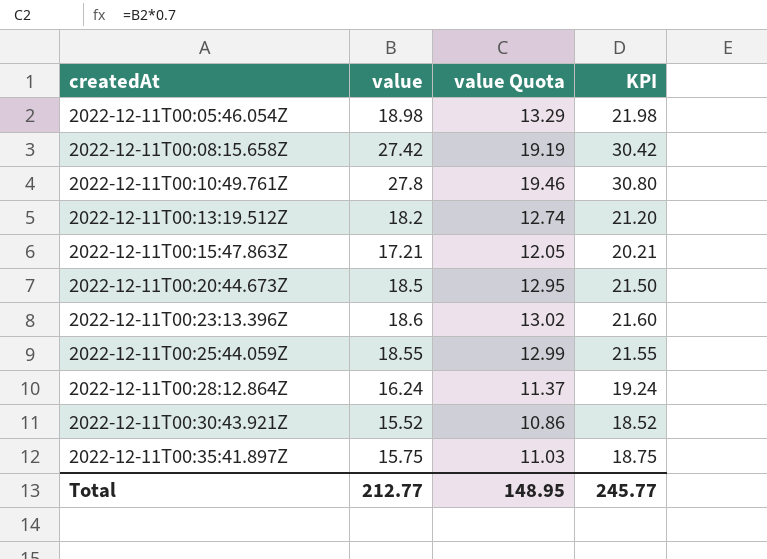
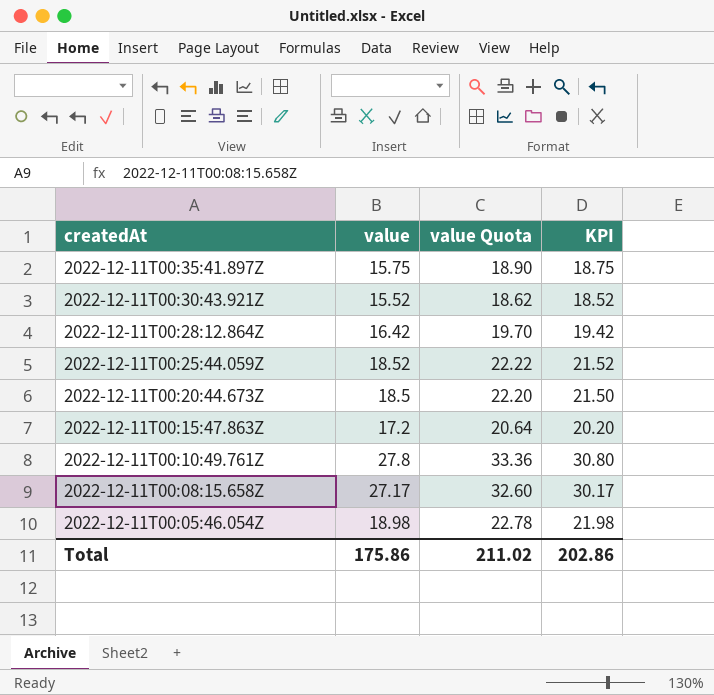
row order: createdAt ascending -> createdAt descending
column value Quota | formula: [value] * 0.7 -> [value] * 1.2
row 2022-12-11T00:13:19.512Z: 18.2 | 12.74 | 21.20 -> none
row 2022-12-11T00:23:13.396Z: 18.6 | 13.02 | 21.60 -> none
2022-12-11T00:28:12.864Z | value: 16.24 -> 16.42
2022-12-11T00:28:12.864Z | KPI: 19.24 -> 19.42
2022-12-11T00:25:44.059Z | value: 18.55 -> 18.52
2022-12-11T00:25:44.059Z | KPI: 21.55 -> 21.52
2022-12-11T00:15:47.863Z | value: 17.21 -> 17.2
2022-12-11T00:15:47.863Z | KPI: 20.21 -> 20.20
2022-12-11T00:08:15.658Z | value: 27.42 -> 27.17
2022-12-11T00:08:15.658Z | KPI: 30.42 -> 30.17
Total | value: 212.77 -> 175.86
Total | value Quota: 148.95 -> 211.02
Total | KPI: 245.77 -> 202.86

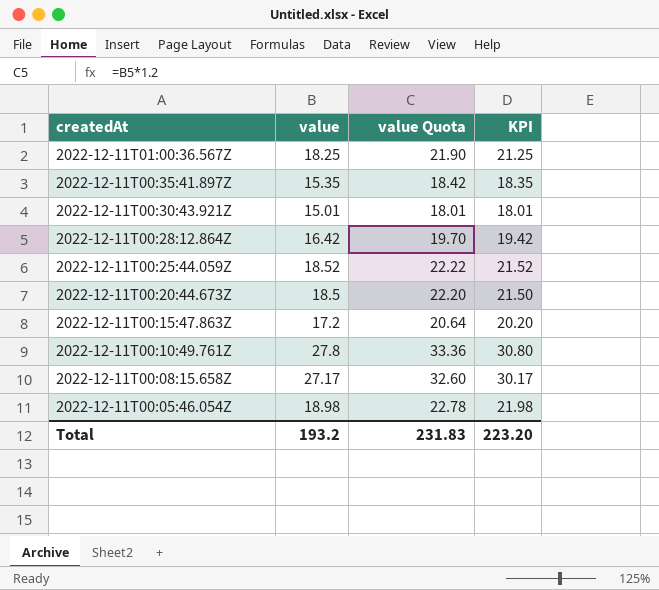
row 2022-12-11T01:00:36.567Z: none -> 18.25 | 21.90 | 21.25
2022-12-11T00:35:41.897Z | value: 15.75 -> 15.35
2022-12-11T00:35:41.897Z | value Quota: 18.90 -> 18.42
2022-12-11T00:35:41.897Z | KPI: 18.75 -> 18.35
2022-12-11T00:30:43.921Z | value: 15.52 -> 15.01
2022-12-11T00:30:43.921Z | value Quota: 18.62 -> 18.01
2022-12-11T00:30:43.921Z | KPI: 18.52 -> 18.01
Total | value: 175.86 -> 193.2
Total | value Quota: 211.02 -> 231.83
Total | KPI: 202.86 -> 223.20

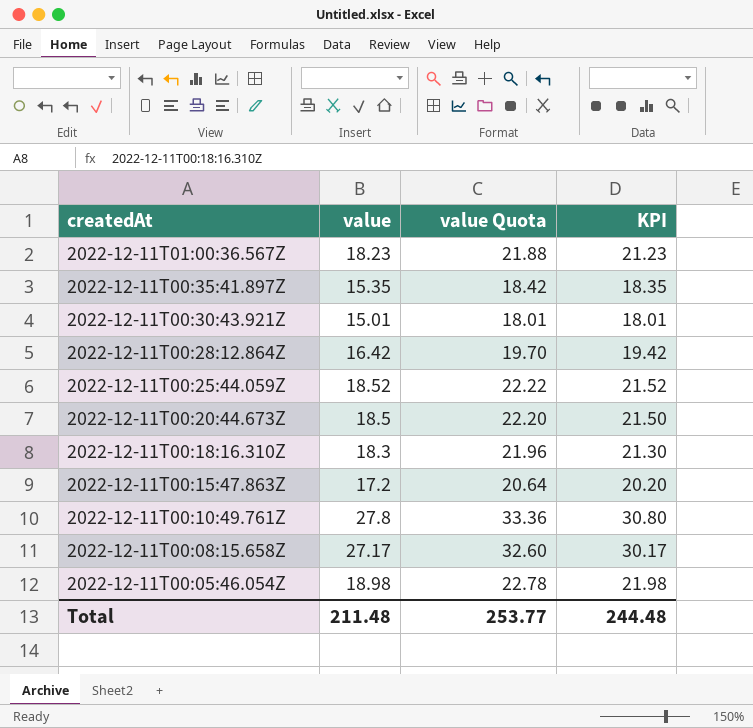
2022-12-11T01:00:36.567Z | value: 18.25 -> 18.23
2022-12-11T01:00:36.567Z | value Quota: 21.90 -> 21.88
2022-12-11T01:00:36.567Z | KPI: 21.25 -> 21.23
row 2022-12-11T00:18:16.310Z: none -> 18.3 | 21.96 | 21.30
Total | value: 193.2 -> 211.48
Total | value Quota: 231.83 -> 253.77
Total | KPI: 223.20 -> 244.48

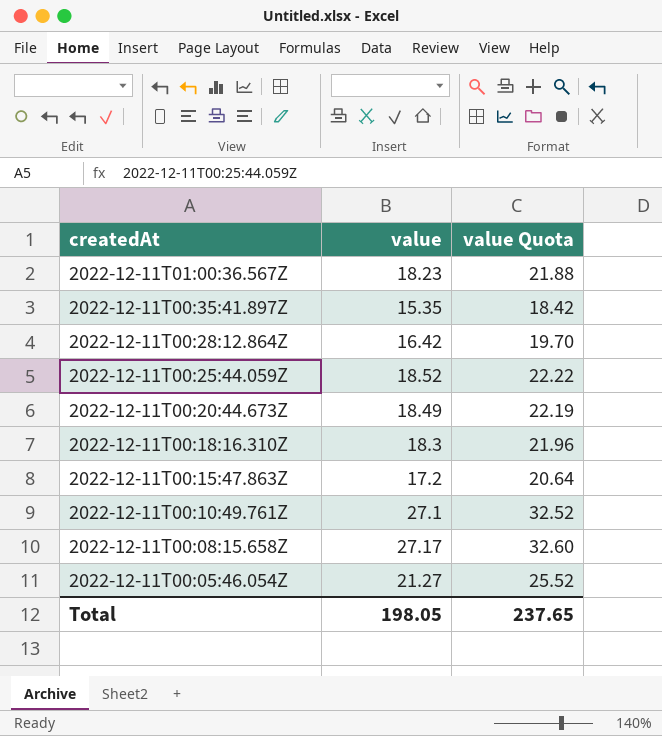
column KPI | formula: [value] + 3 -> none
row 2022-12-11T00:30:43.921Z: 15.01 | 18.01 | 18.01 -> none
2022-12-11T00:20:44.673Z | value: 18.5 -> 18.49
2022-12-11T00:20:44.673Z | value Quota: 22.20 -> 22.19
2022-12-11T00:10:49.761Z | value: 27.8 -> 27.1
2022-12-11T00:10:49.761Z | value Quota: 33.36 -> 32.52
2022-12-11T00:05:46.054Z | value: 18.98 -> 21.27
2022-12-11T00:05:46.054Z | value Quota: 22.78 -> 25.52
Total | value: 211.48 -> 198.05
Total | value Quota: 253.77 -> 237.65

